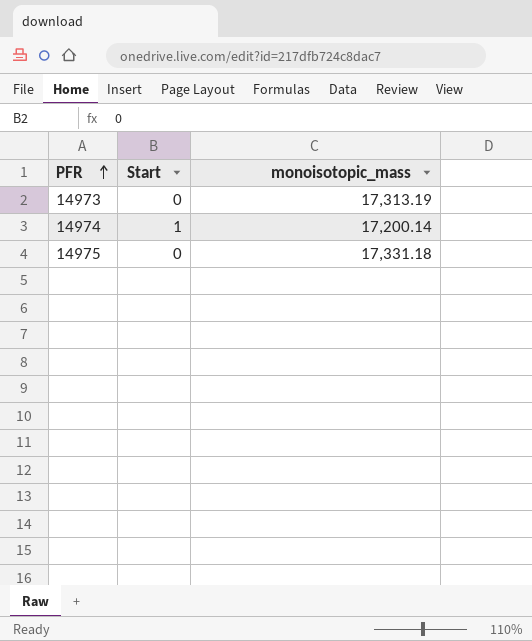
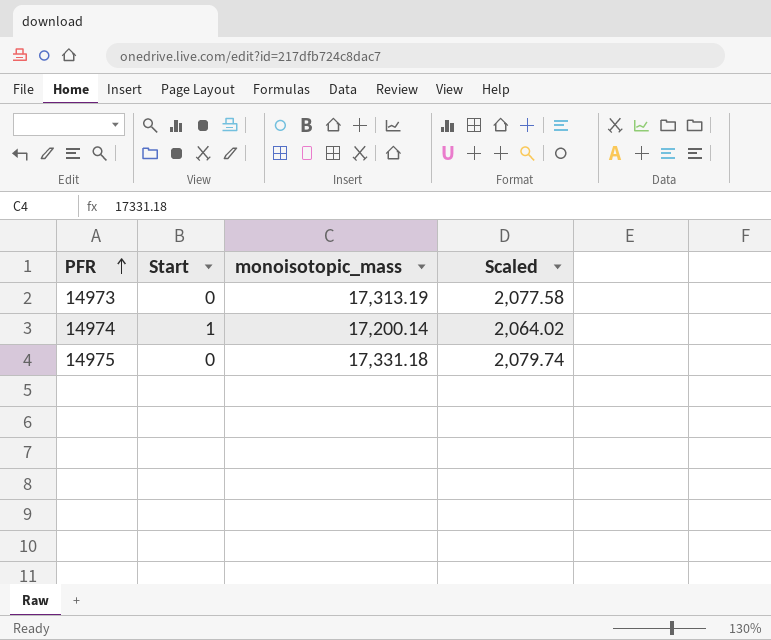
column Scaled | formula: none -> [monoisotopic_mass] * 0.12

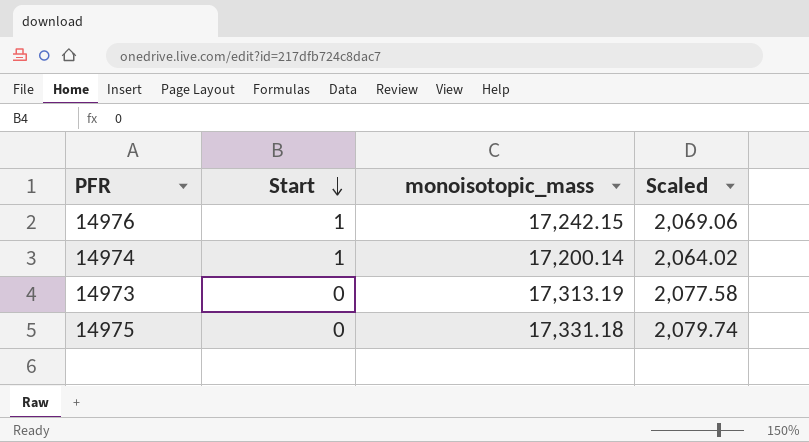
row order: PFR ascending -> Start descending
row 14976: none -> 1 | 17,242.15 | 2,069.06

